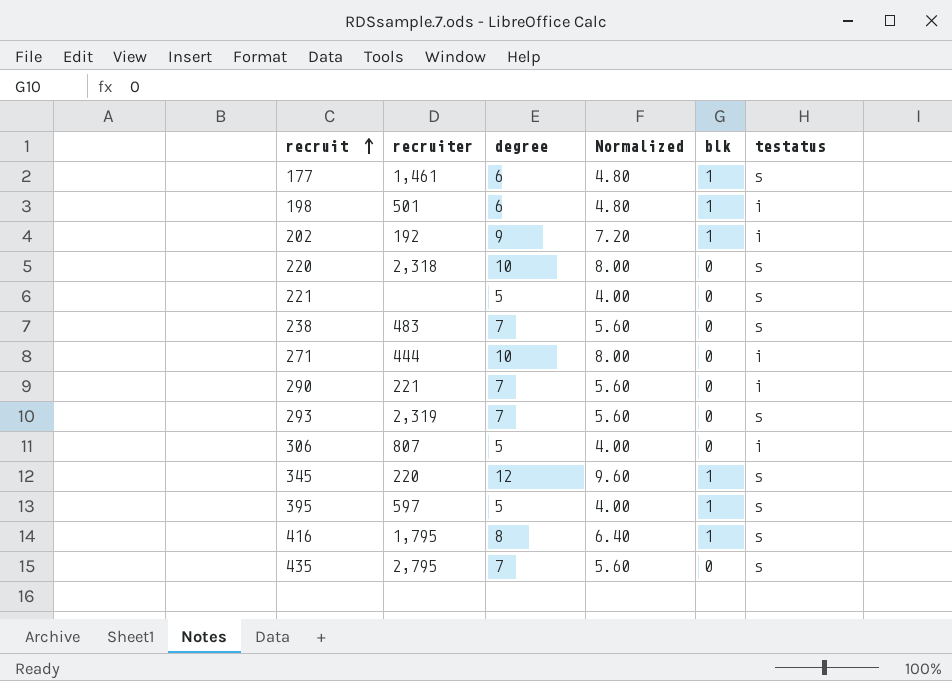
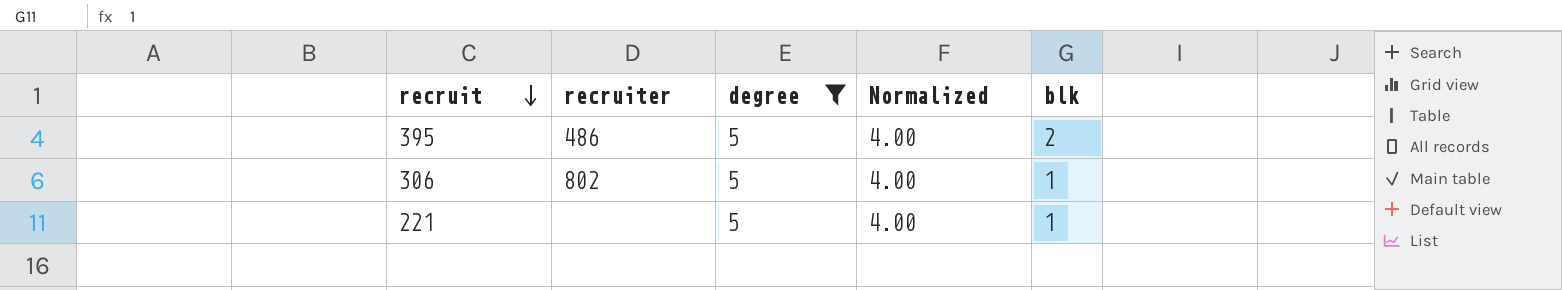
filter: none -> degree = 5
row order: recruit ascending -> recruit descending
column testatus | position: 6 -> none
395 | recruiter: 597 -> 486
395 | blk: 1 -> 2
306 | recruiter: 807 -> 802
306 | blk: 0 -> 1
221 | blk: 0 -> 1

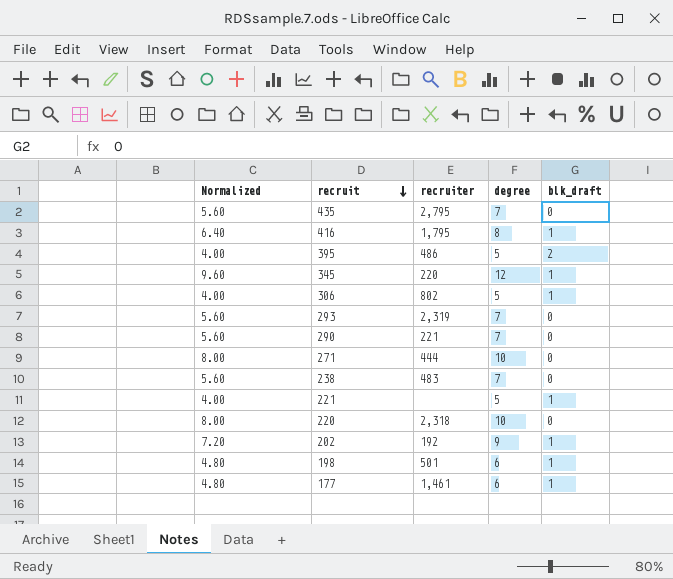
filter: degree = 5 -> none
column Normalized | position: 4 -> 1
column name: blk -> blk_draft

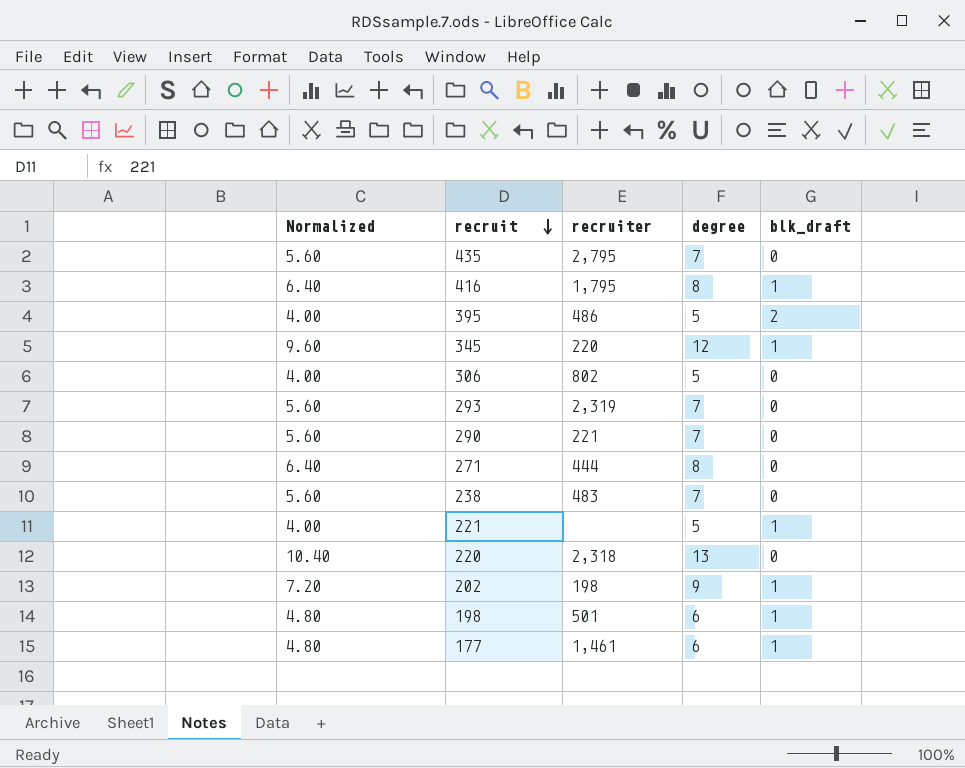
306 | blk_draft: 1 -> 0
271 | Normalized: 8.00 -> 6.40
271 | degree: 10 -> 8
220 | Normalized: 8.00 -> 10.40
220 | degree: 10 -> 13
202 | recruiter: 192 -> 198

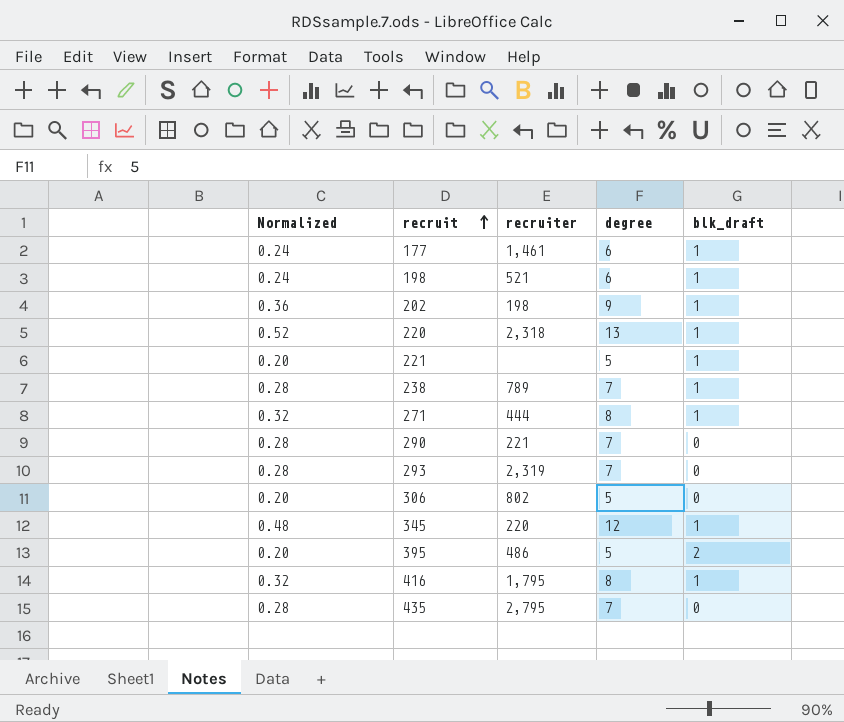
row order: recruit descending -> recruit ascending
column Normalized | formula: [degree] * 0.8 -> [degree] * 0.04
198 | recruiter: 501 -> 521
220 | blk_draft: 0 -> 1
238 | recruiter: 483 -> 789
238 | blk_draft: 0 -> 1
271 | blk_draft: 0 -> 1

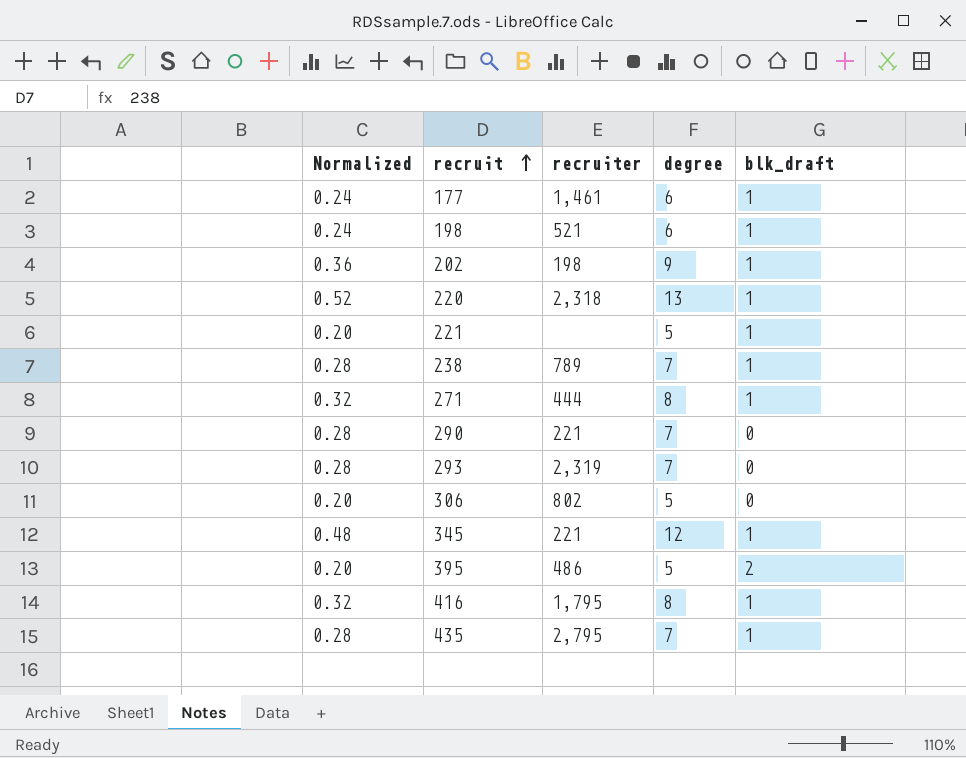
345 | recruiter: 220 -> 221
435 | blk_draft: 0 -> 1

